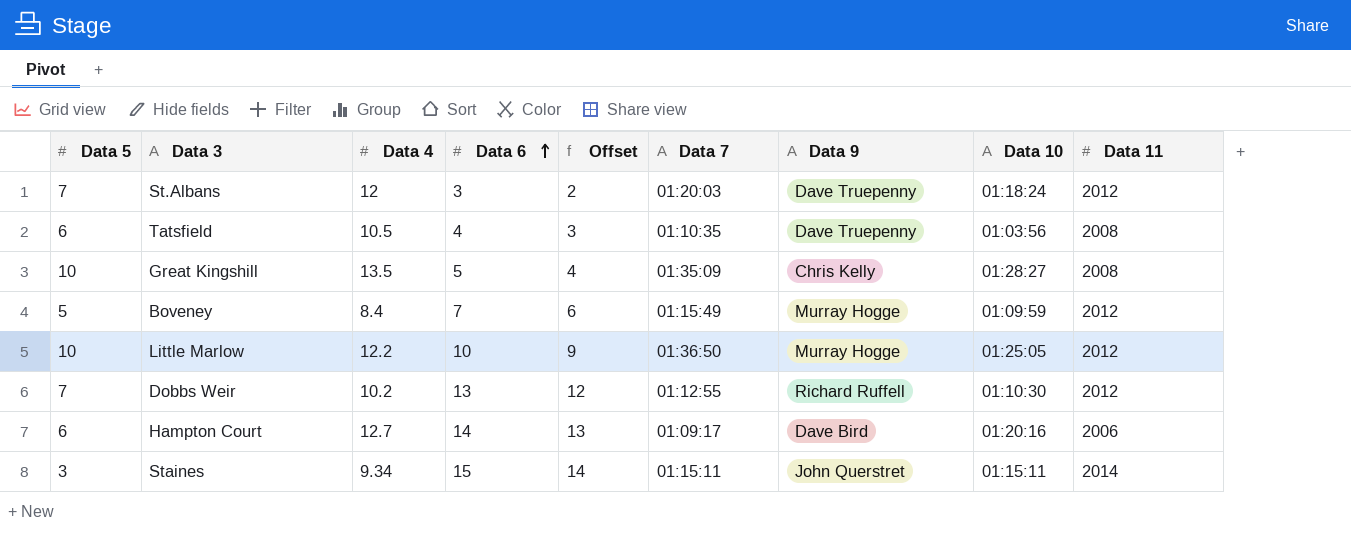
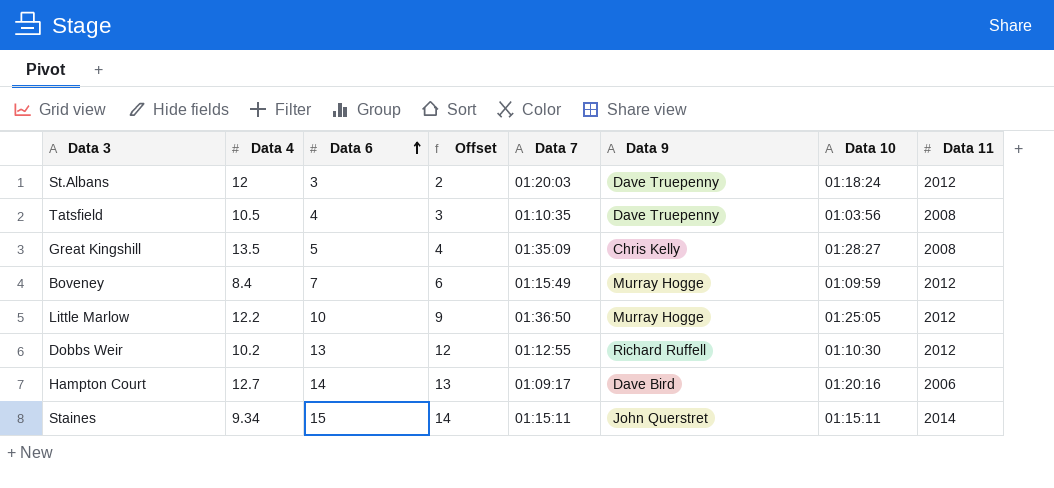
column Data 5 | position: 1 -> none

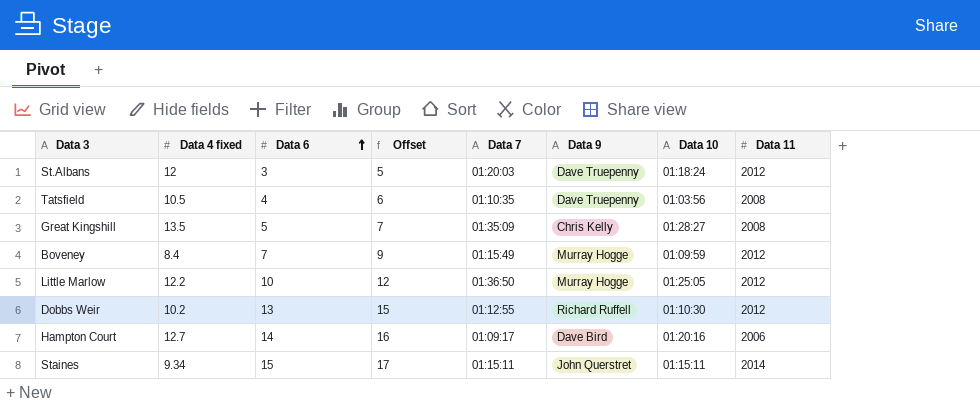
column name: Data 4 -> Data 4 fixed
column Offset | formula: [Data 6] - 1 -> [Data 6] + 2

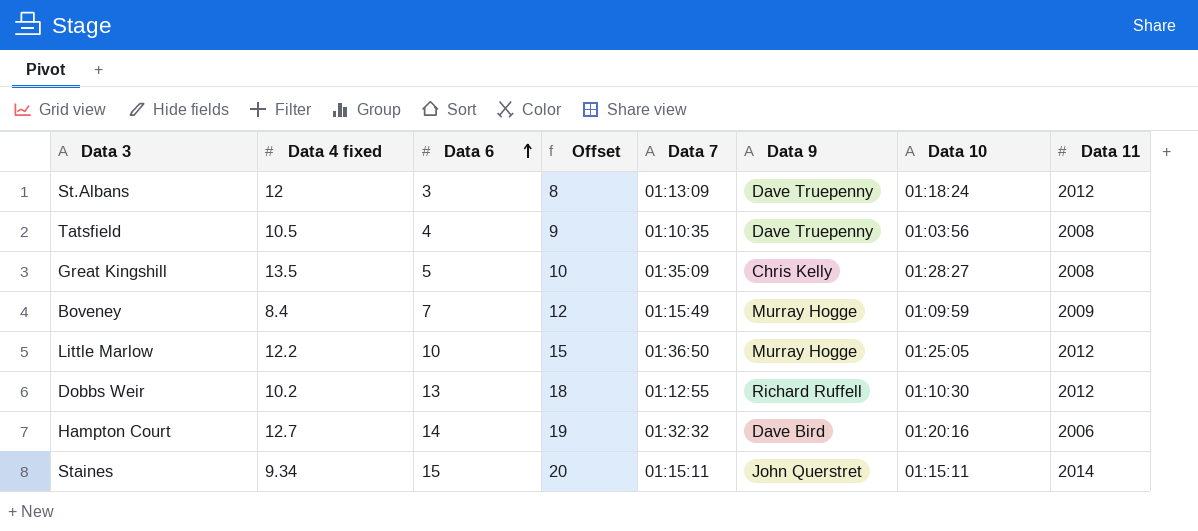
column Offset | formula: [Data 6] + 2 -> [Data 6] + 5
St.Albans | Data 7: 01:20:03 -> 01:13:09
Boveney | Data 11: 2012 -> 2009
Hampton Court | Data 7: 01:09:17 -> 01:32:32

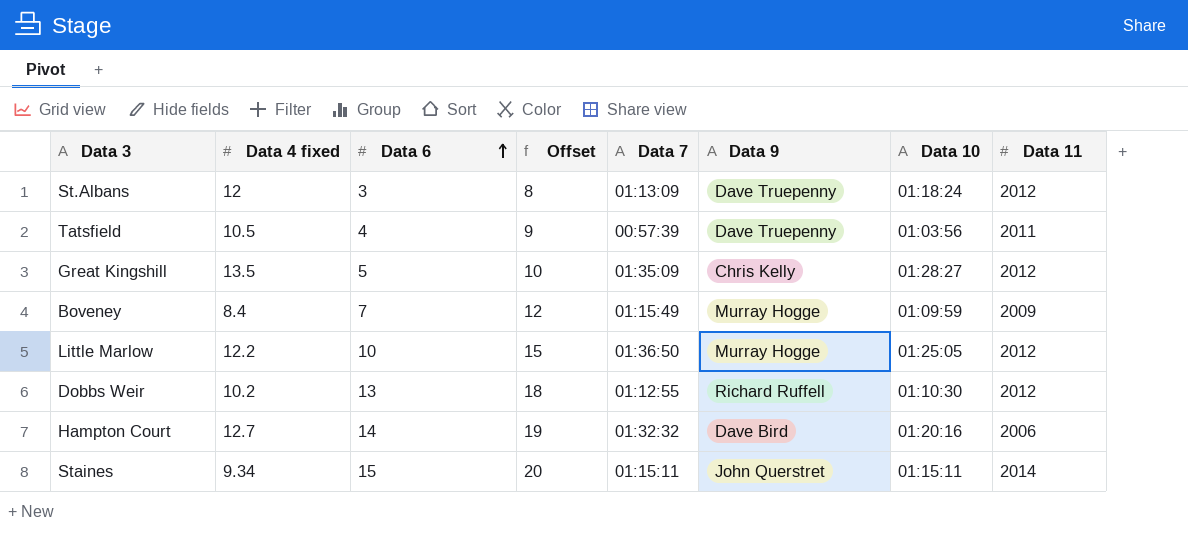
Tatsfield | Data 7: 01:10:35 -> 00:57:39
Tatsfield | Data 11: 2008 -> 2011
Great Kingshill | Data 11: 2008 -> 2012

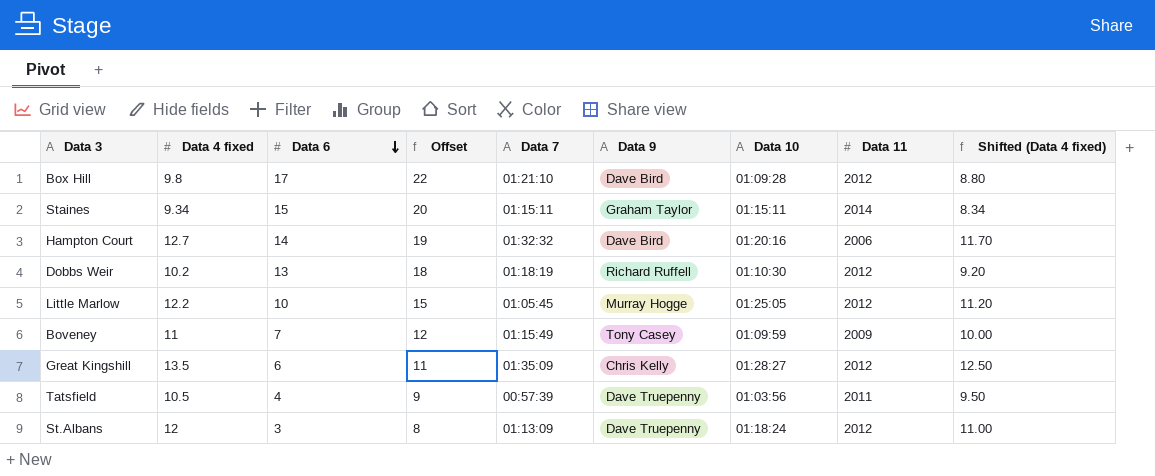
row order: Data 6 ascending -> Data 6 descending
column Shifted (Data 4 fixed) | formula: none -> [Data 4 fixed] - 1
row Box Hill: none -> 9.8 | 17 | 22 | 01:21:10 | Dave Bird | 01:09:28 | 2012 | 8.80
Staines | Data 9: John Querstret -> Graham Taylor
Dobbs Weir | Data 7: 01:12:55 -> 01:18:19
Little Marlow | Data 7: 01:36:50 -> 01:05:45
Boveney | Data 4 fixed: 8.4 -> 11
Boveney | Data 9: Murray Hogge -> Tony Casey
Great Kingshill | Data 6: 5 -> 6
Great Kingshill | Offset: 10 -> 11

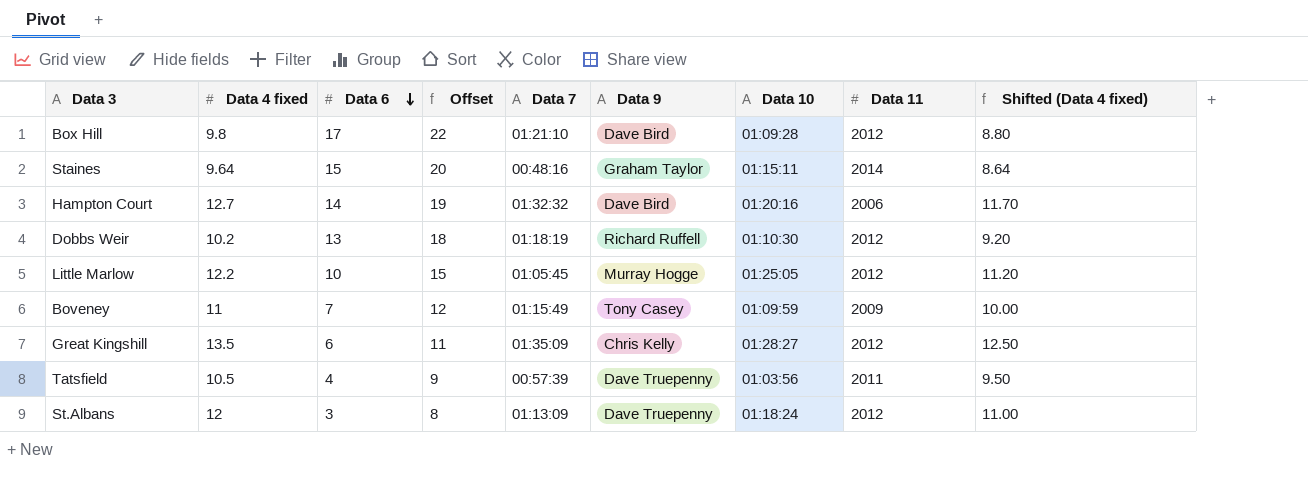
Staines | Data 4 fixed: 9.34 -> 9.64
Staines | Data 7: 01:15:11 -> 00:48:16
Staines | Shifted (Data 4 fixed): 8.34 -> 8.64

